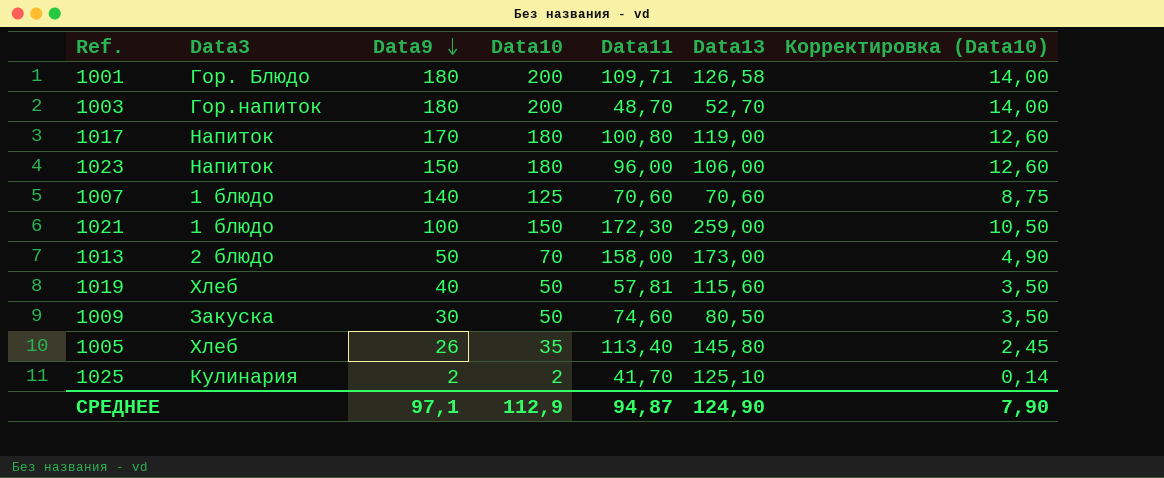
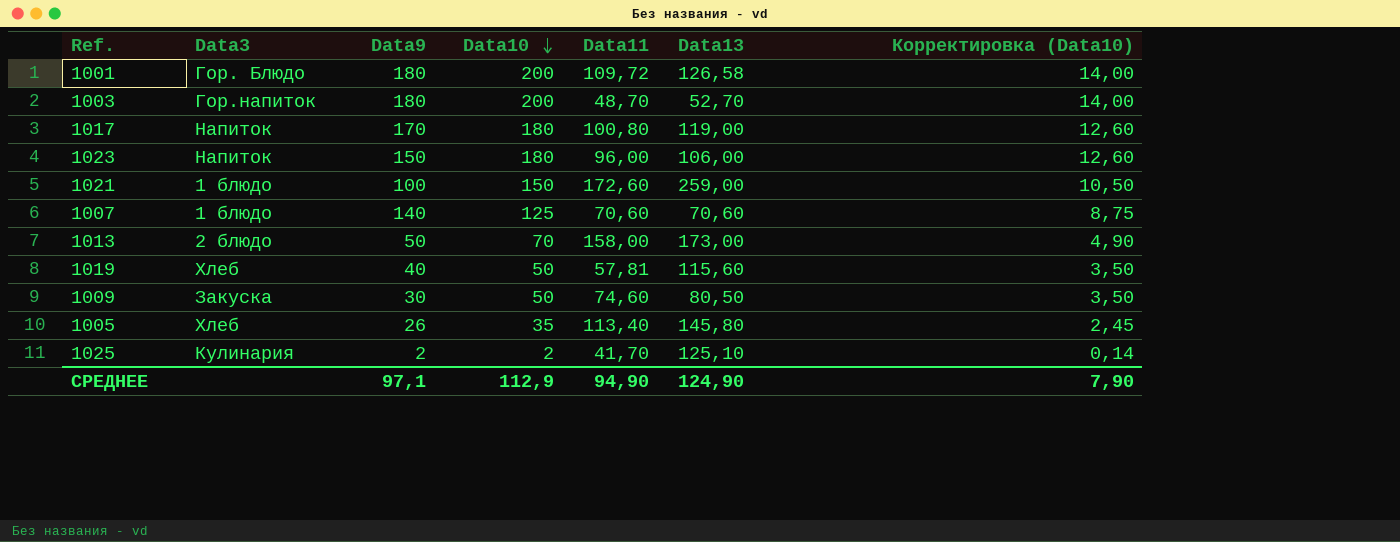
row order: Data9 descending -> Data10 descending
1001 | Data11: 109,71 -> 109,72
1021 | Data11: 172,30 -> 172,60
СРЕДНЕЕ | Data11: 94,87 -> 94,90

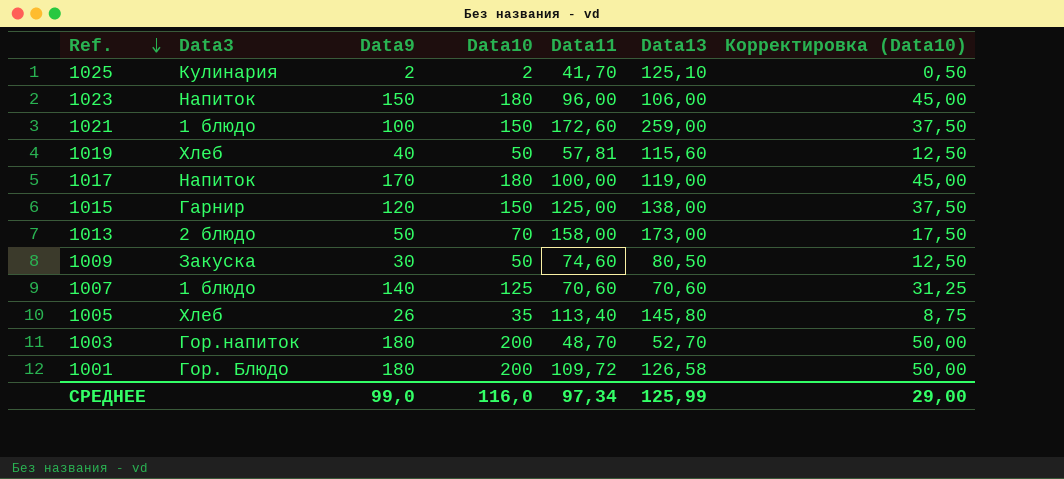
row order: Data10 descending -> Ref. descending
column Корректировка (Data10) | formula: [Data10] * 0,07 -> [Data10] * 0,25
1017 | Data11: 100,80 -> 100,00
row 1015: none -> Гарнир | 120 | 150 | 125,00 | 138,00 | 37,50
СРЕДНЕЕ | Data9: 97,1 -> 99,0
СРЕДНЕЕ | Data10: 112,9 -> 116,0
СРЕДНЕЕ | Data11: 94,90 -> 97,34
СРЕДНЕЕ | Data13: 124,90 -> 125,99
СРЕДНЕЕ | Корректировка (Data10): 7,90 -> 29,00

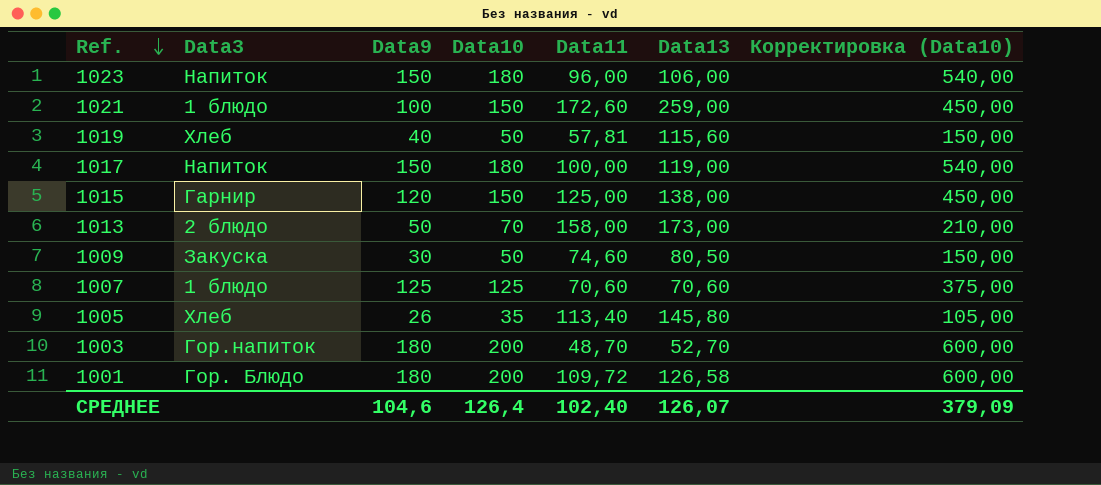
column Корректировка (Data10) | formula: [Data10] * 0,25 -> [Data10] * 3
row 1025: Кулинария | 2 | 2 | 41,70 | 125,10 | 0,50 -> none
1017 | Data9: 170 -> 150
1007 | Data9: 140 -> 125
СРЕДНЕЕ | Data9: 99,0 -> 104,6
СРЕДНЕЕ | Data10: 116,0 -> 126,4
СРЕДНЕЕ | Data11: 97,34 -> 102,40
СРЕДНЕЕ | Data13: 125,99 -> 126,07
СРЕДНЕЕ | Корректировка (Data10): 29,00 -> 379,09

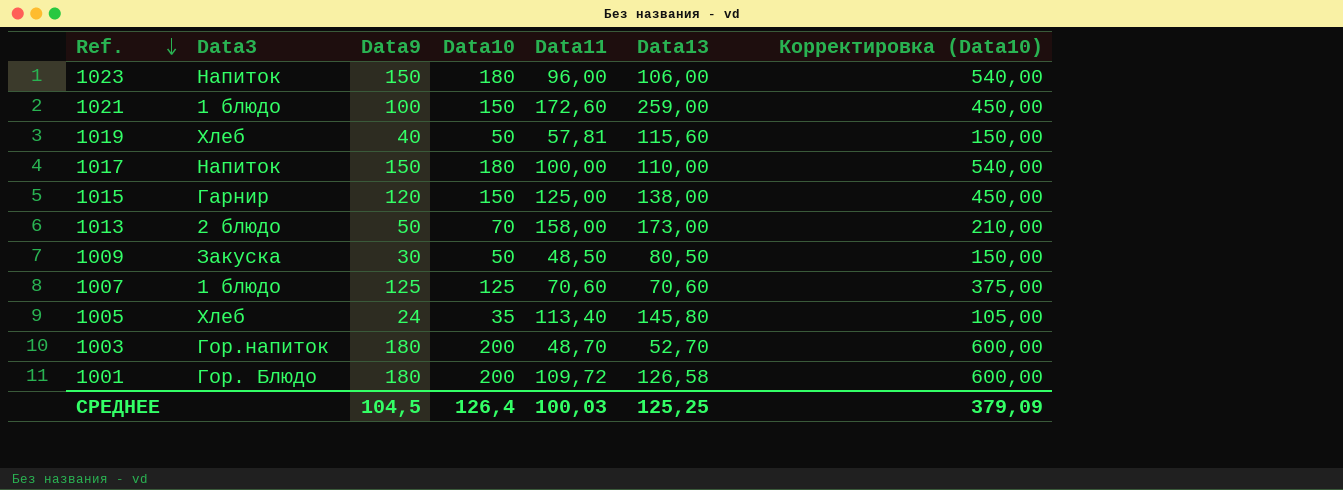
1017 | Data13: 119,00 -> 110,00
1009 | Data11: 74,60 -> 48,50
1005 | Data9: 26 -> 24
СРЕДНЕЕ | Data9: 104,6 -> 104,5
СРЕДНЕЕ | Data11: 102,40 -> 100,03
СРЕДНЕЕ | Data13: 126,07 -> 125,25

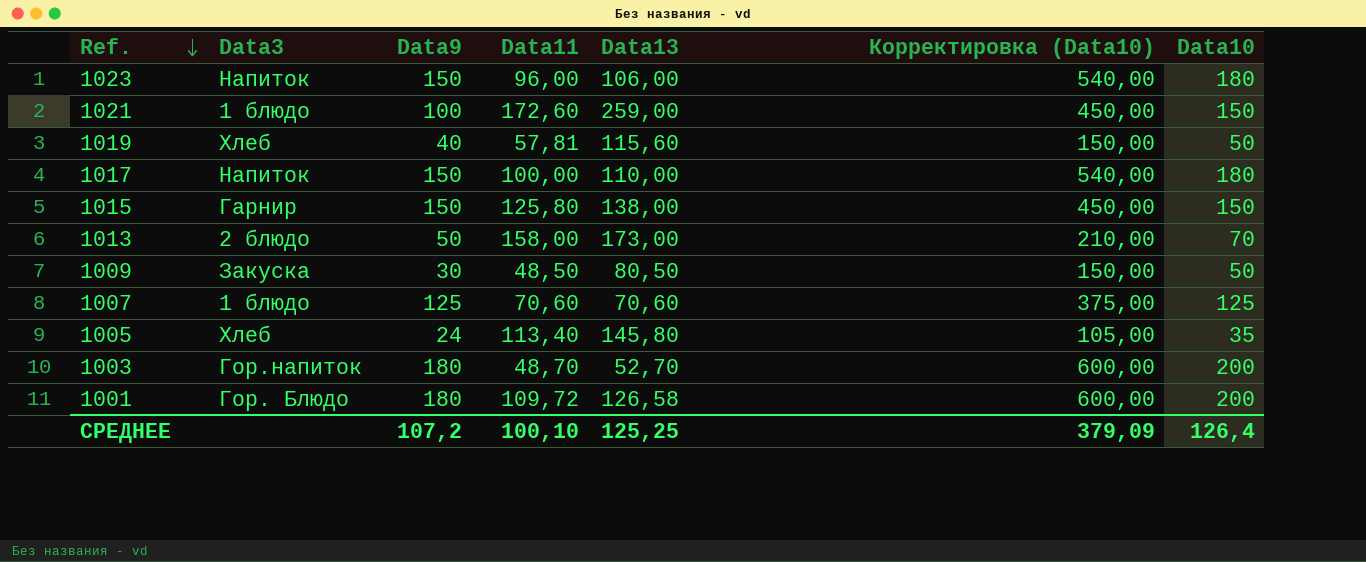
column Data10 | position: 4 -> 7
1015 | Data9: 120 -> 150
1015 | Data11: 125,00 -> 125,80
СРЕДНЕЕ | Data9: 104,5 -> 107,2
СРЕДНЕЕ | Data11: 100,03 -> 100,10

